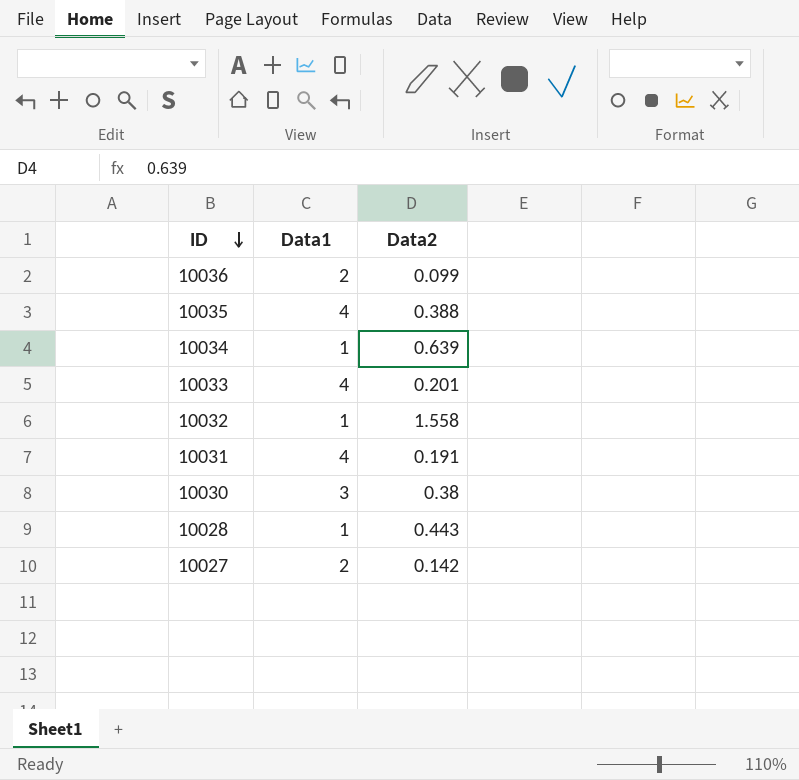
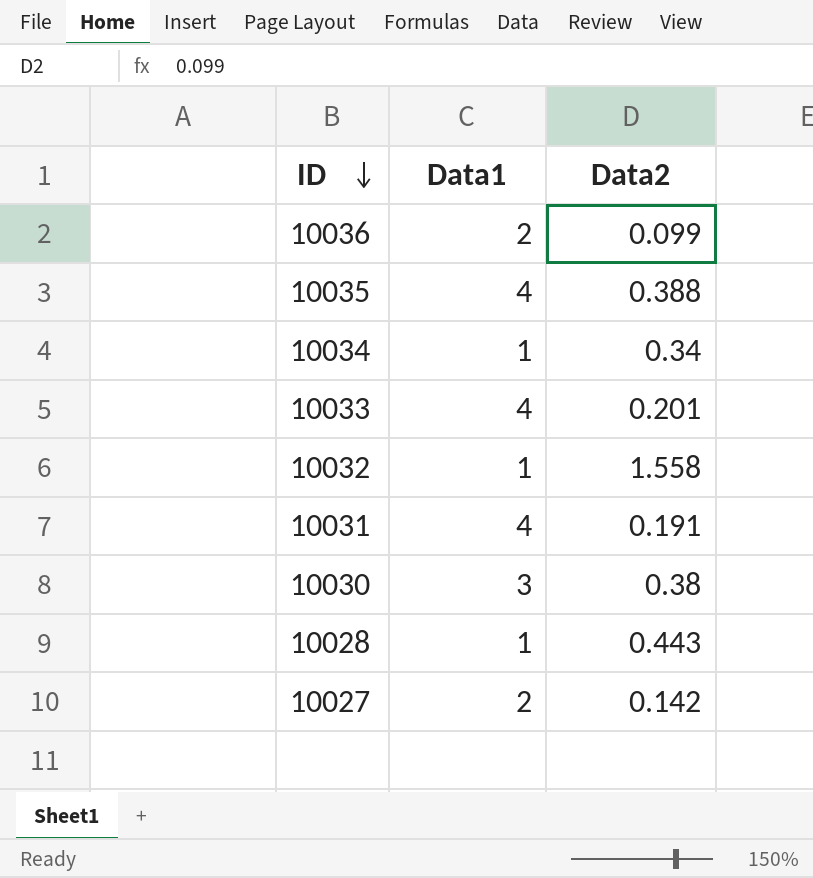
10034 | Data2: 0.639 -> 0.34

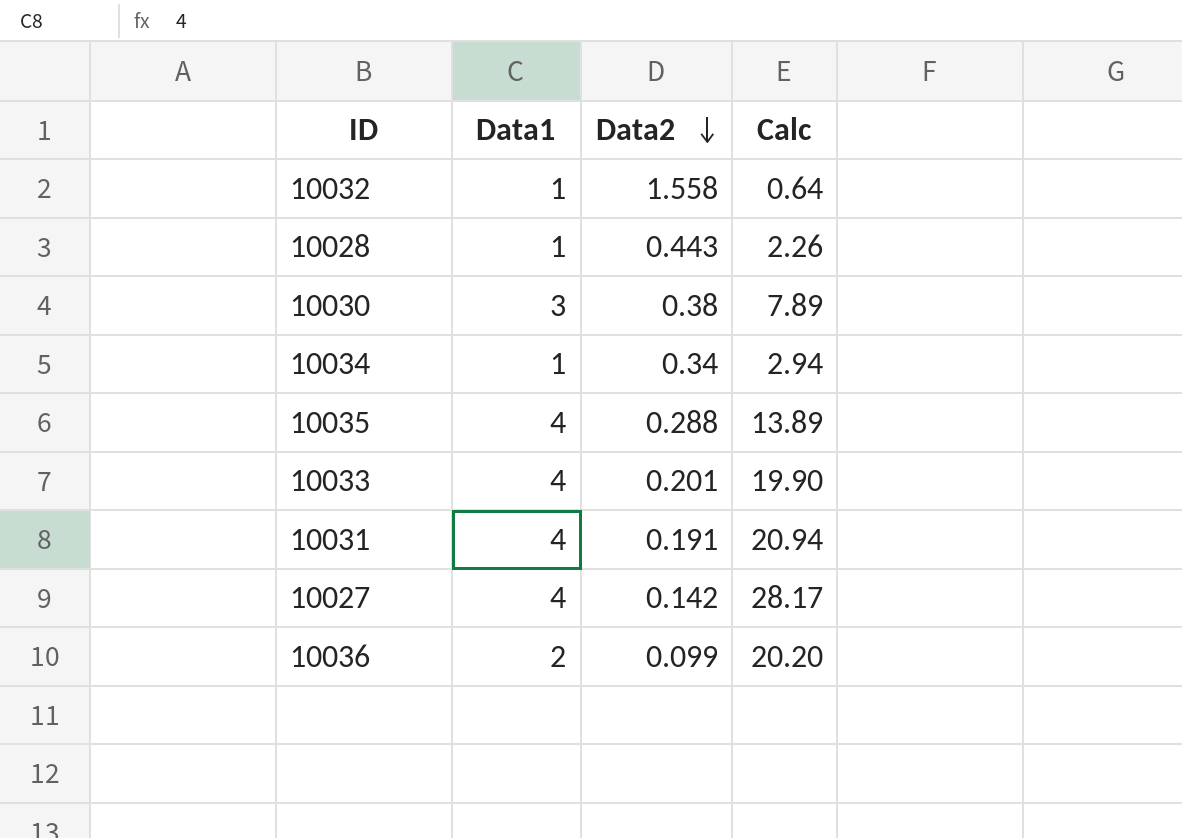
row order: ID descending -> Data2 descending
column Calc | formula: none -> [Data1] / [Data2]
10035 | Data2: 0.388 -> 0.288
10027 | Data1: 2 -> 4

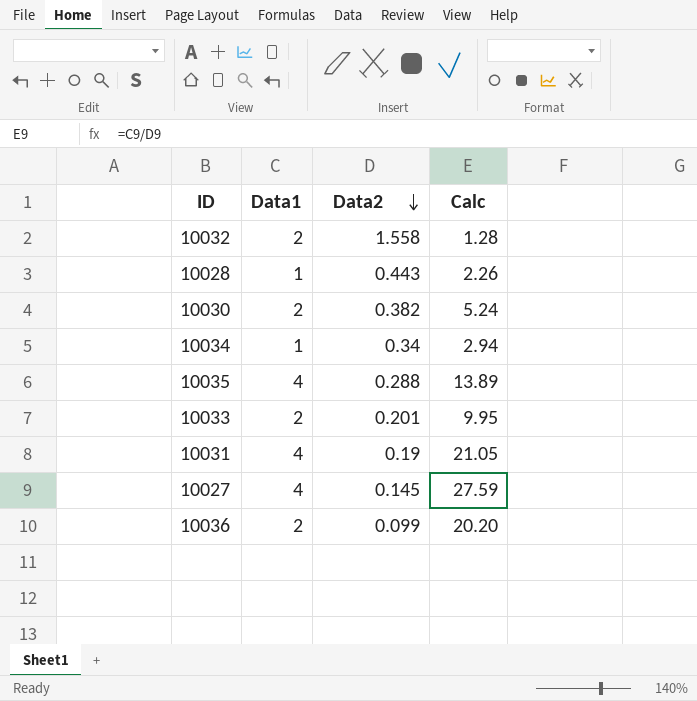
10032 | Data1: 1 -> 2
10032 | Calc: 0.64 -> 1.28
10030 | Data1: 3 -> 2
10030 | Data2: 0.38 -> 0.382
10030 | Calc: 7.89 -> 5.24
10033 | Data1: 4 -> 2
10033 | Calc: 19.90 -> 9.95
10031 | Data2: 0.191 -> 0.19
10031 | Calc: 20.94 -> 21.05
10027 | Data2: 0.142 -> 0.145
10027 | Calc: 28.17 -> 27.59

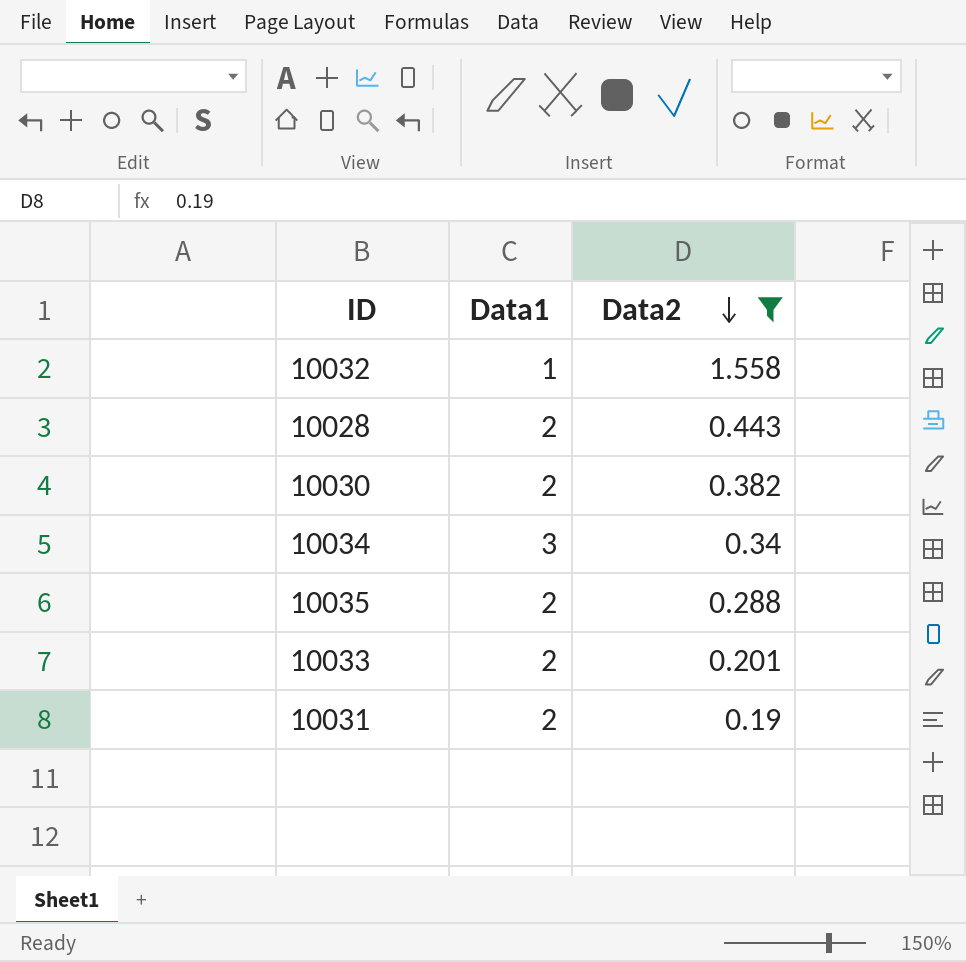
filter: none -> Data2 >= 0.19
column Calc | formula: [Data1] / [Data2] -> none
10032 | Data1: 2 -> 1
10028 | Data1: 1 -> 2
10034 | Data1: 1 -> 3
10035 | Data1: 4 -> 2
10031 | Data1: 4 -> 2

